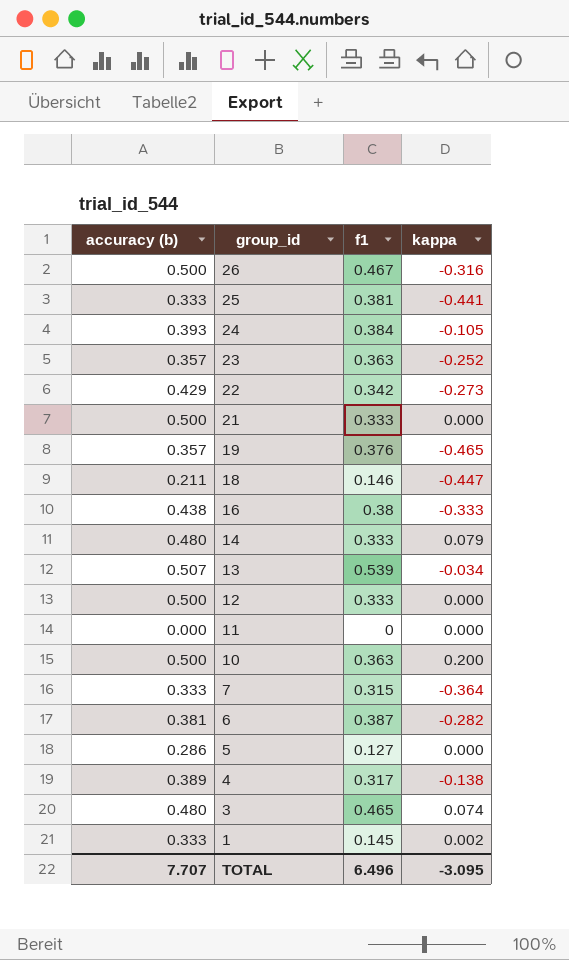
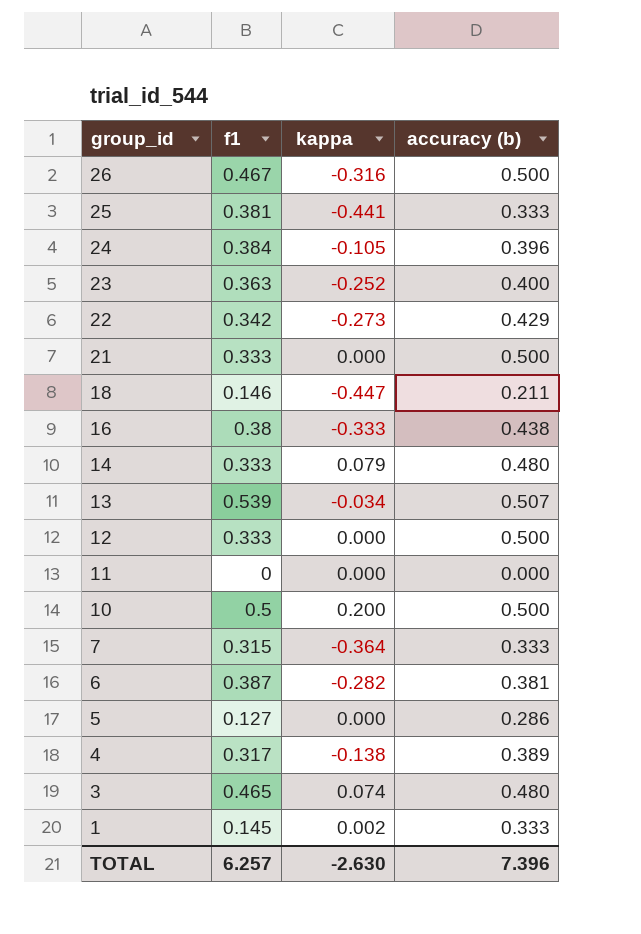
column accuracy (b) | position: 1 -> 4
row 19: 0.357 | 0.376 | -0.465 -> none
24 | accuracy (b): 0.393 -> 0.396
23 | accuracy (b): 0.357 -> 0.400
10 | f1: 0.363 -> 0.5
TOTAL | f1: 6.496 -> 6.257
TOTAL | kappa: -3.095 -> -2.630
TOTAL | accuracy (b): 7.707 -> 7.396

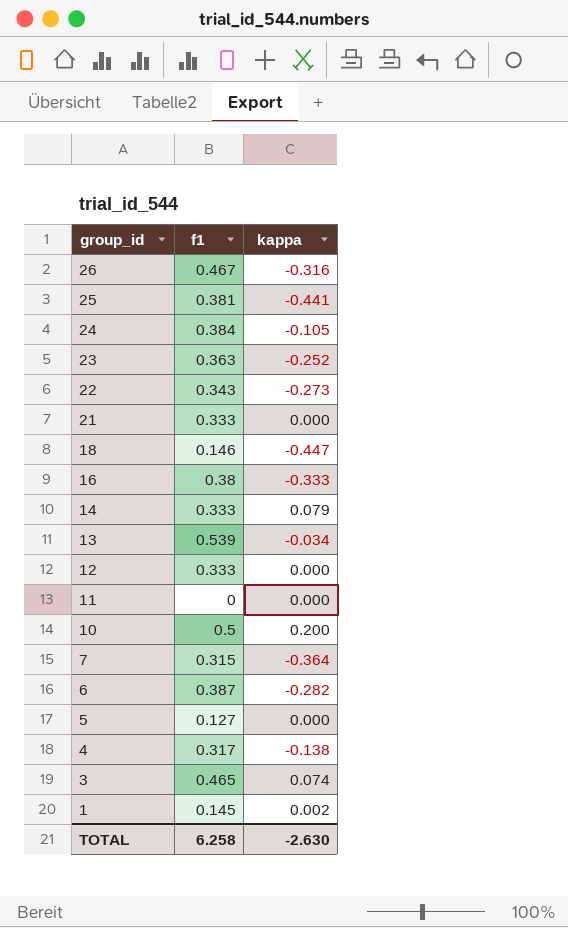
column accuracy (b) | position: 4 -> none
22 | f1: 0.342 -> 0.343
TOTAL | f1: 6.257 -> 6.258

